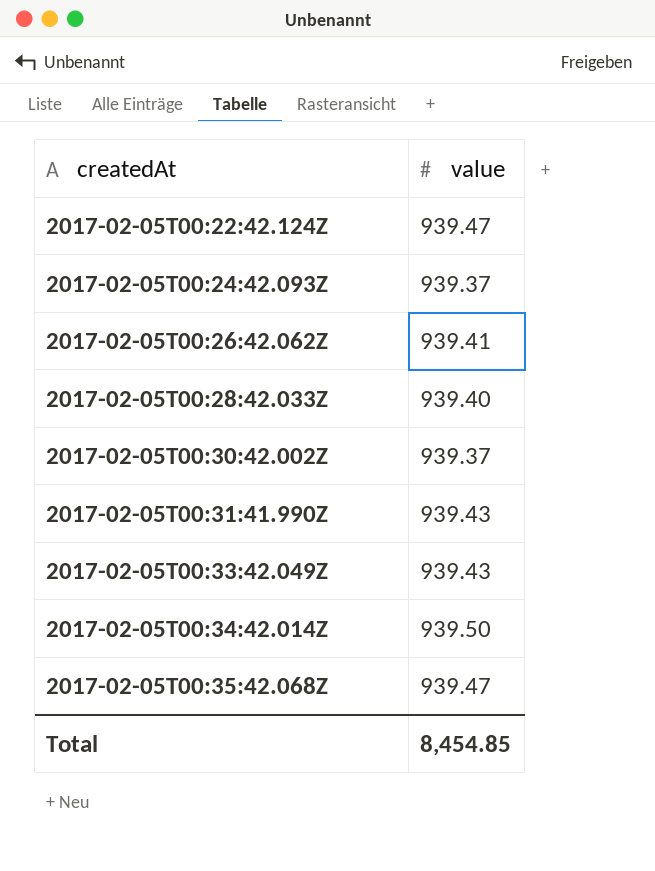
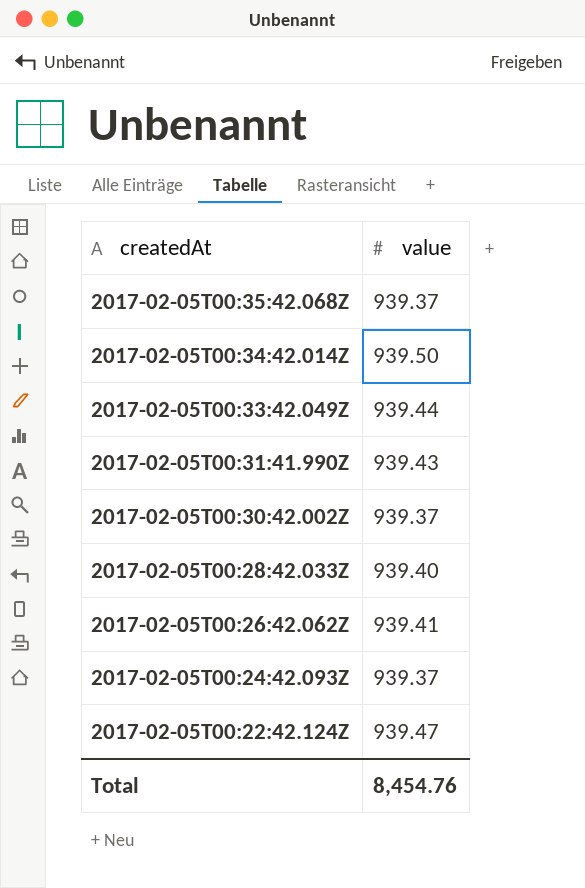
row order: createdAt ascending -> createdAt descending
2017-02-05T00:35:42.068Z | value: 939.47 -> 939.37
2017-02-05T00:33:42.049Z | value: 939.43 -> 939.44
Total | value: 8,454.85 -> 8,454.76

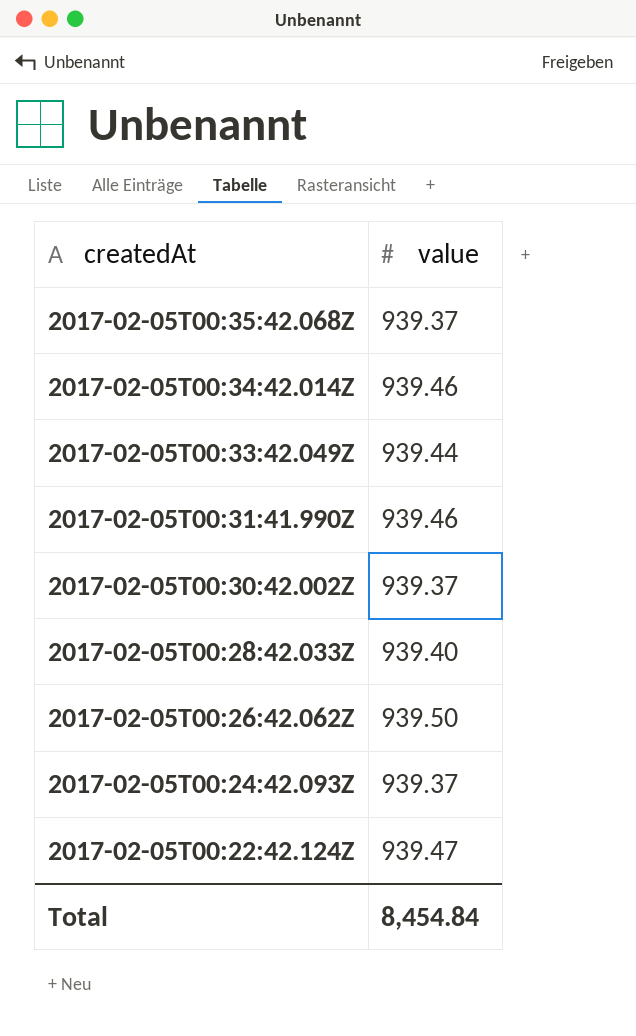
2017-02-05T00:34:42.014Z | value: 939.50 -> 939.46
2017-02-05T00:31:41.990Z | value: 939.43 -> 939.46
2017-02-05T00:26:42.062Z | value: 939.41 -> 939.50
Total | value: 8,454.76 -> 8,454.84

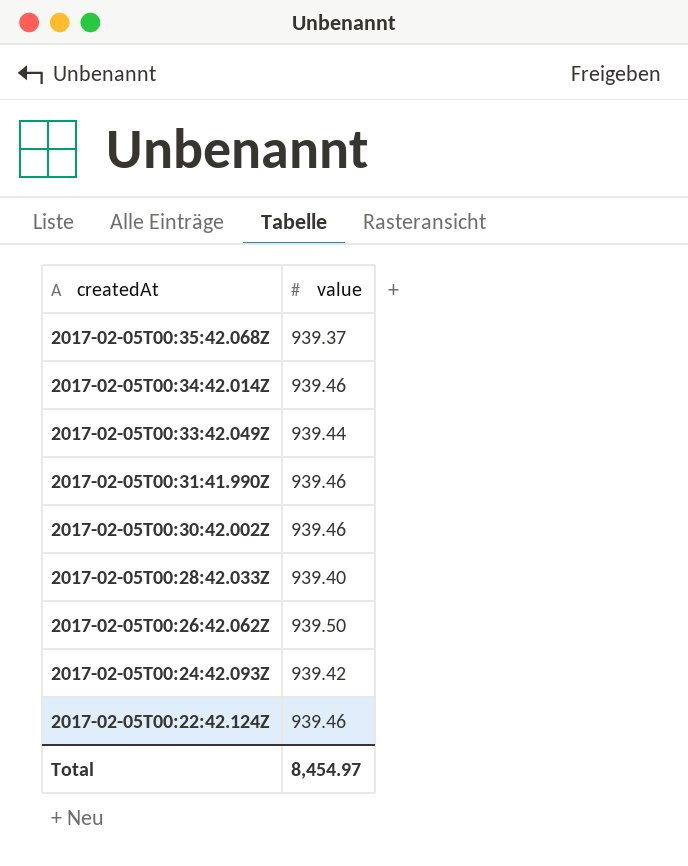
2017-02-05T00:30:42.002Z | value: 939.37 -> 939.46
2017-02-05T00:24:42.093Z | value: 939.37 -> 939.42
2017-02-05T00:22:42.124Z | value: 939.47 -> 939.46
Total | value: 8,454.84 -> 8,454.97

